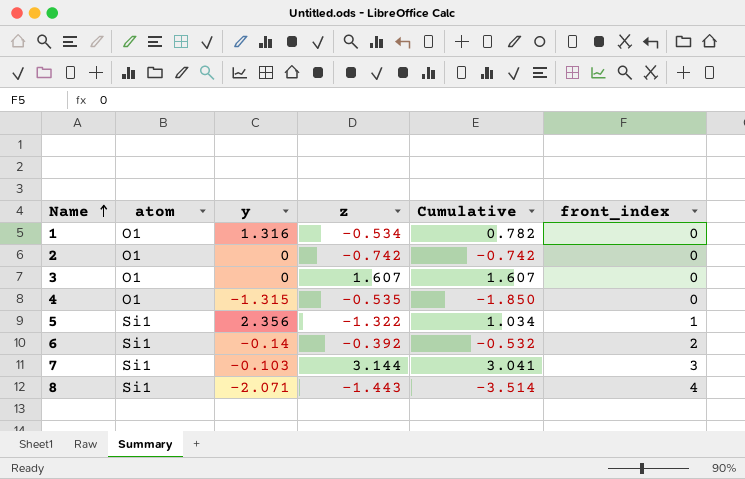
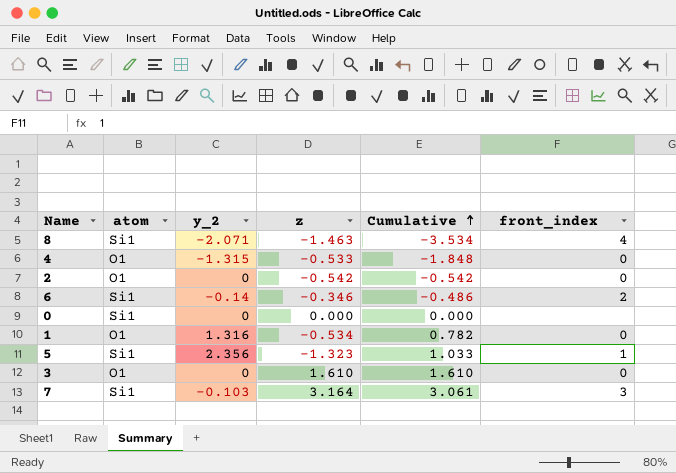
row order: Name ascending -> Cumulative ascending
column name: y -> y_2
8 | z: -1.443 -> -1.463
8 | Cumulative: -3.514 -> -3.534
4 | z: -0.535 -> -0.533
4 | Cumulative: -1.850 -> -1.848
2 | z: -0.742 -> -0.542
2 | Cumulative: -0.742 -> -0.542
6 | z: -0.392 -> -0.346
6 | Cumulative: -0.532 -> -0.486
row 0: none -> Si1 | 0 | 0.000 | 0.000 | none
5 | z: -1.322 -> -1.323
5 | Cumulative: 1.034 -> 1.033
3 | z: 1.607 -> 1.610
3 | Cumulative: 1.607 -> 1.610
7 | z: 3.144 -> 3.164
7 | Cumulative: 3.041 -> 3.061

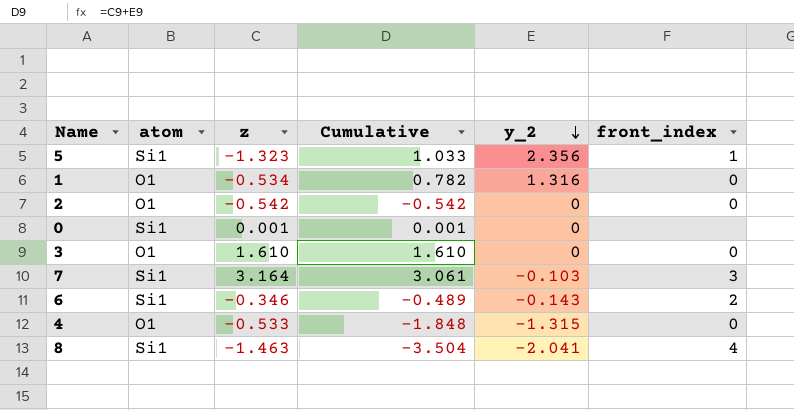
row order: Cumulative ascending -> y_2 descending
column y_2 | position: 3 -> 5
0 | z: 0.000 -> 0.001
0 | Cumulative: 0.000 -> 0.001
6 | Cumulative: -0.486 -> -0.489
6 | y_2: -0.14 -> -0.143
8 | Cumulative: -3.534 -> -3.504
8 | y_2: -2.071 -> -2.041

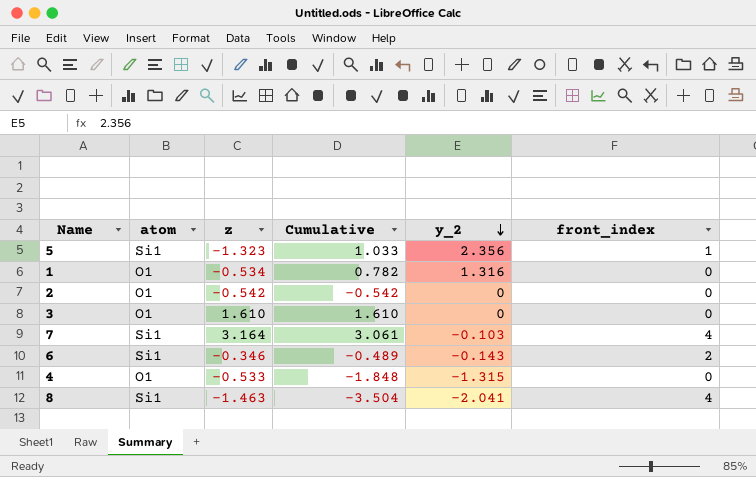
row 0: Si1 | 0.001 | 0.001 | 0 | none -> none
7 | front_index: 3 -> 4

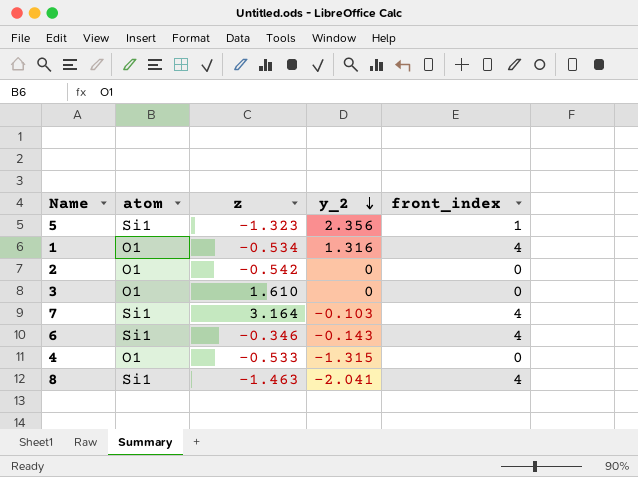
column Cumulative | formula: [z] + [y_2] -> none
1 | front_index: 0 -> 4
6 | front_index: 2 -> 4

